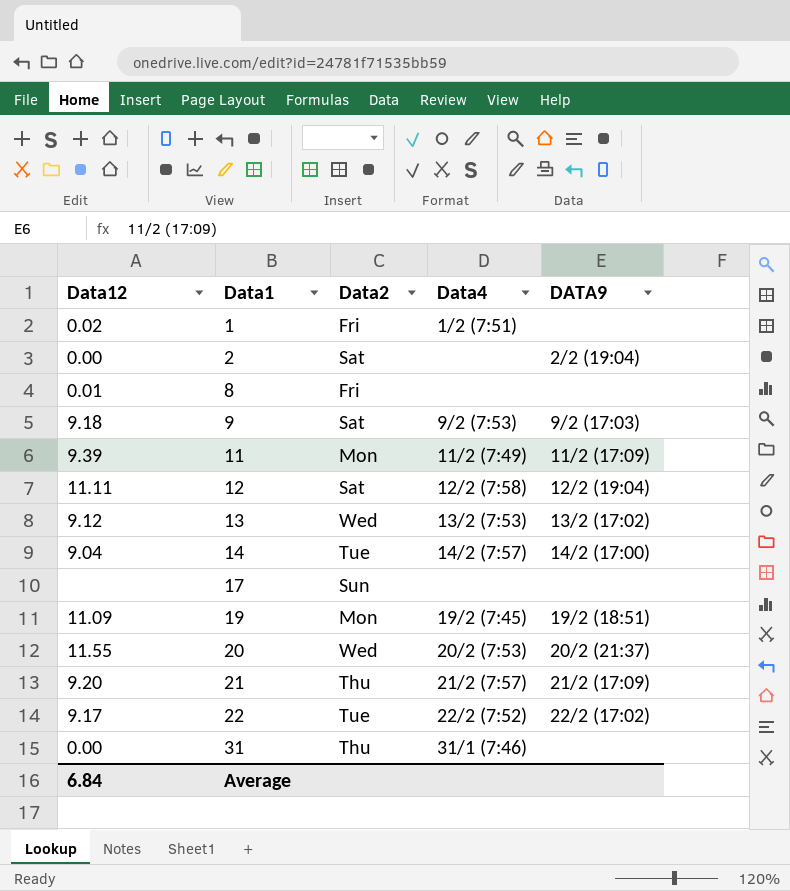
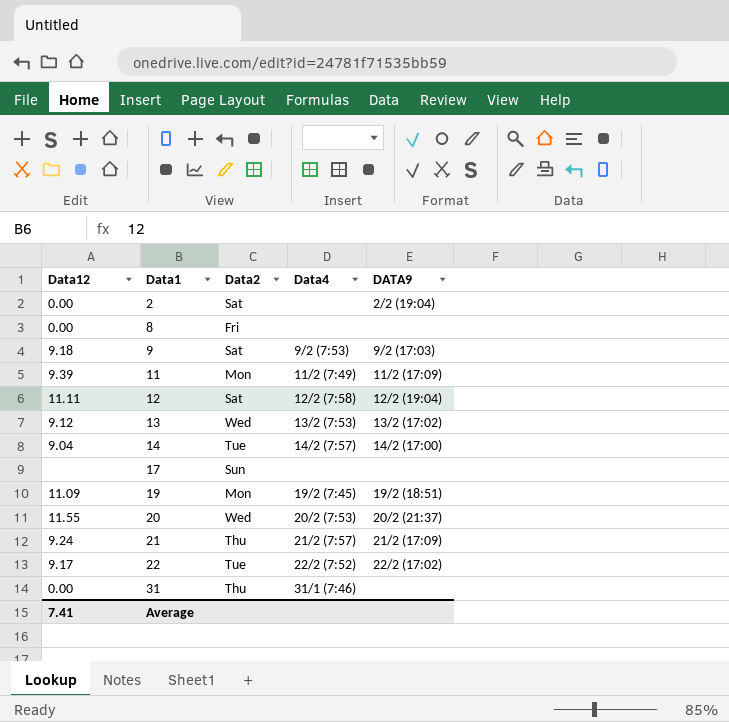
row 1: 0.02 | Fri | 1/2 (7:51) | none -> none
8 | Data12: 0.01 -> 0.00
21 | Data12: 9.20 -> 9.24
Average | Data12: 6.84 -> 7.41

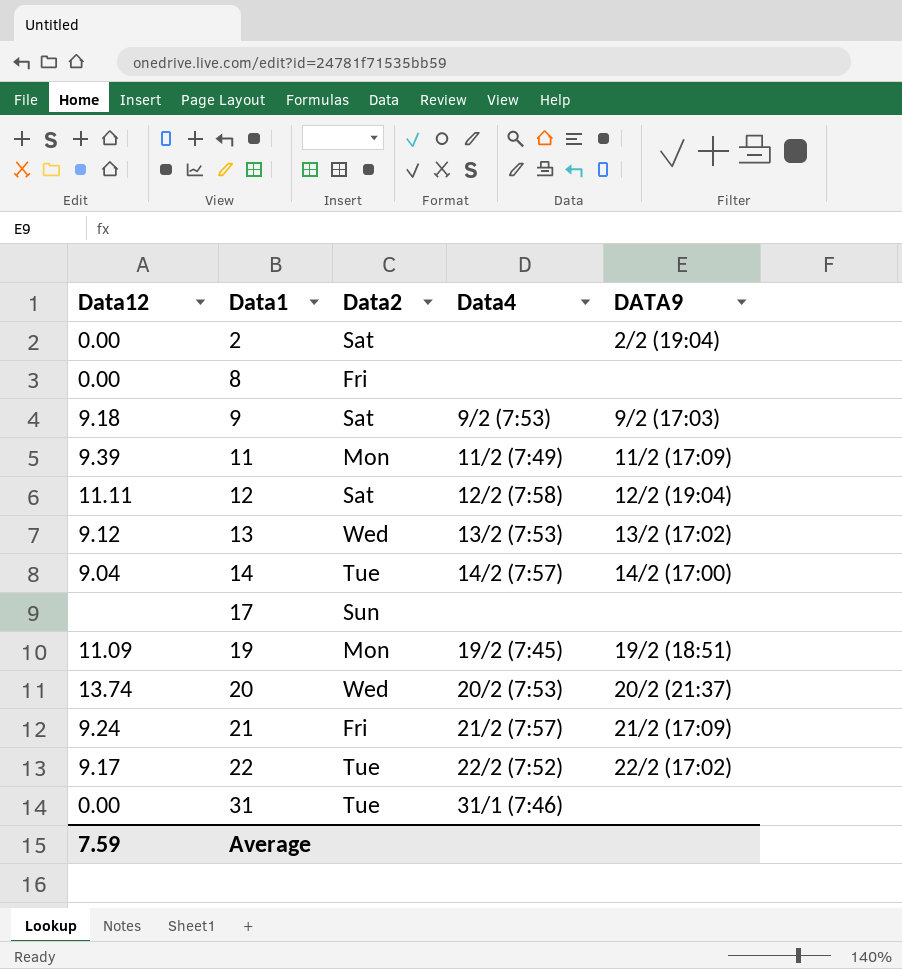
20 | Data12: 11.55 -> 13.74
21 | Data2: Thu -> Fri
31 | Data2: Thu -> Tue
Average | Data12: 7.41 -> 7.59

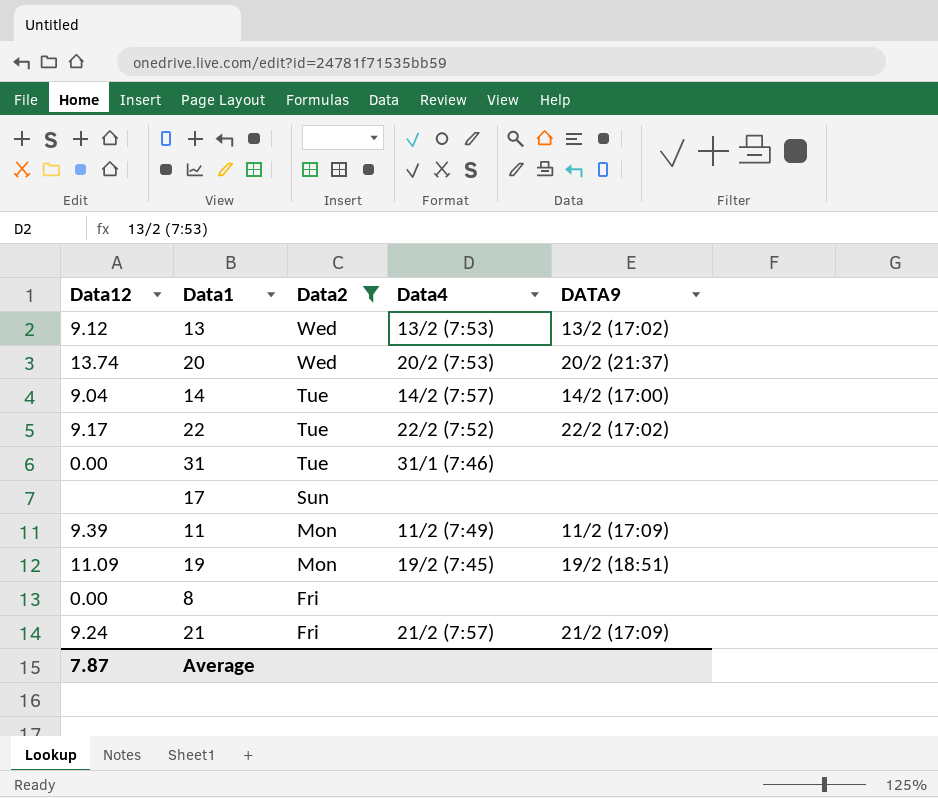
filter: none -> Data2 != Sat
row order: Data1 ascending -> Data2 descending
Average | Data12: 7.59 -> 7.87

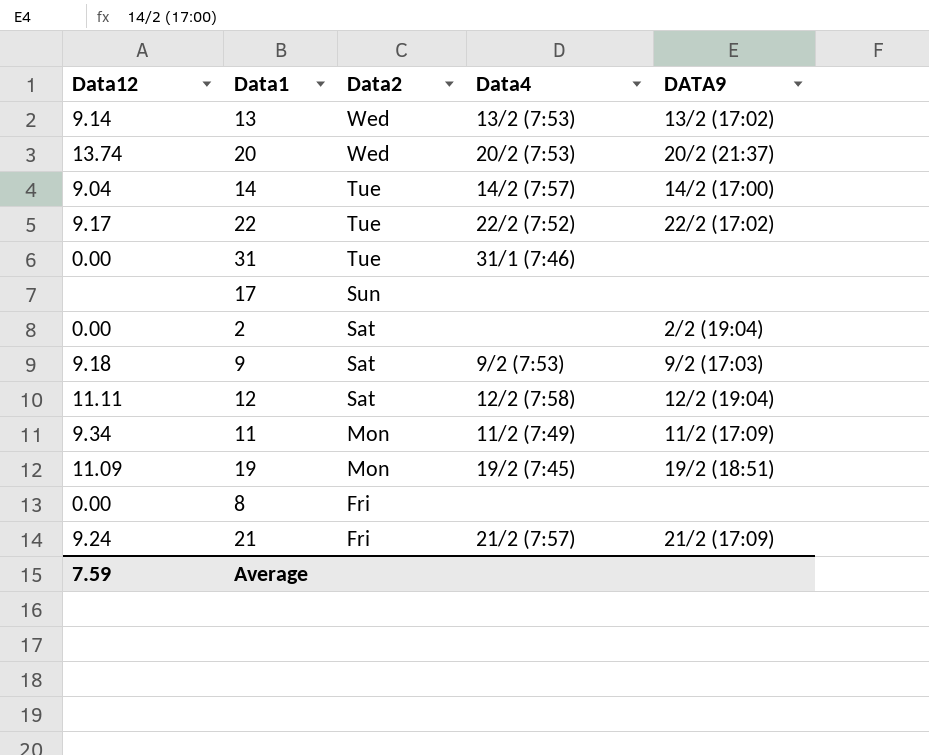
filter: Data2 != Sat -> none
13 | Data12: 9.12 -> 9.14
11 | Data12: 9.39 -> 9.34
Average | Data12: 7.87 -> 7.59

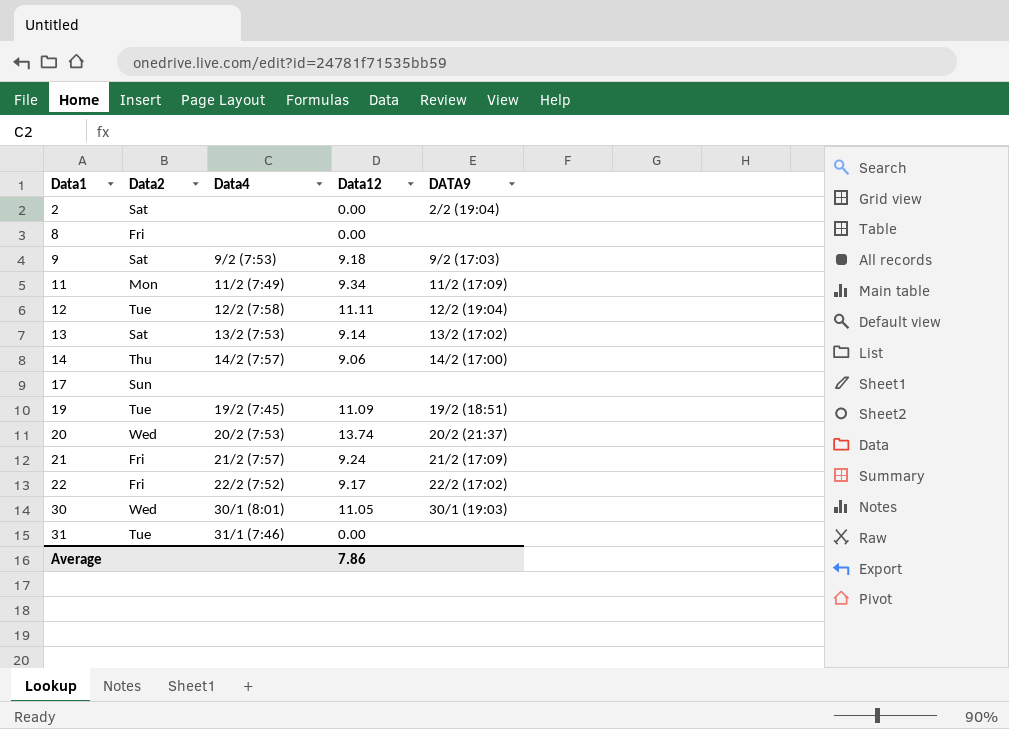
row order: Data2 descending -> Data1 ascending
column Data12 | position: 1 -> 4
12 | Data2: Sat -> Tue
13 | Data2: Wed -> Sat
14 | Data2: Tue -> Thu
14 | Data12: 9.04 -> 9.06
19 | Data2: Mon -> Tue
22 | Data2: Tue -> Fri
row 30: none -> Wed | 30/1 (8:01) | 11.05 | 30/1 (19:03)
Average | Data12: 7.59 -> 7.86

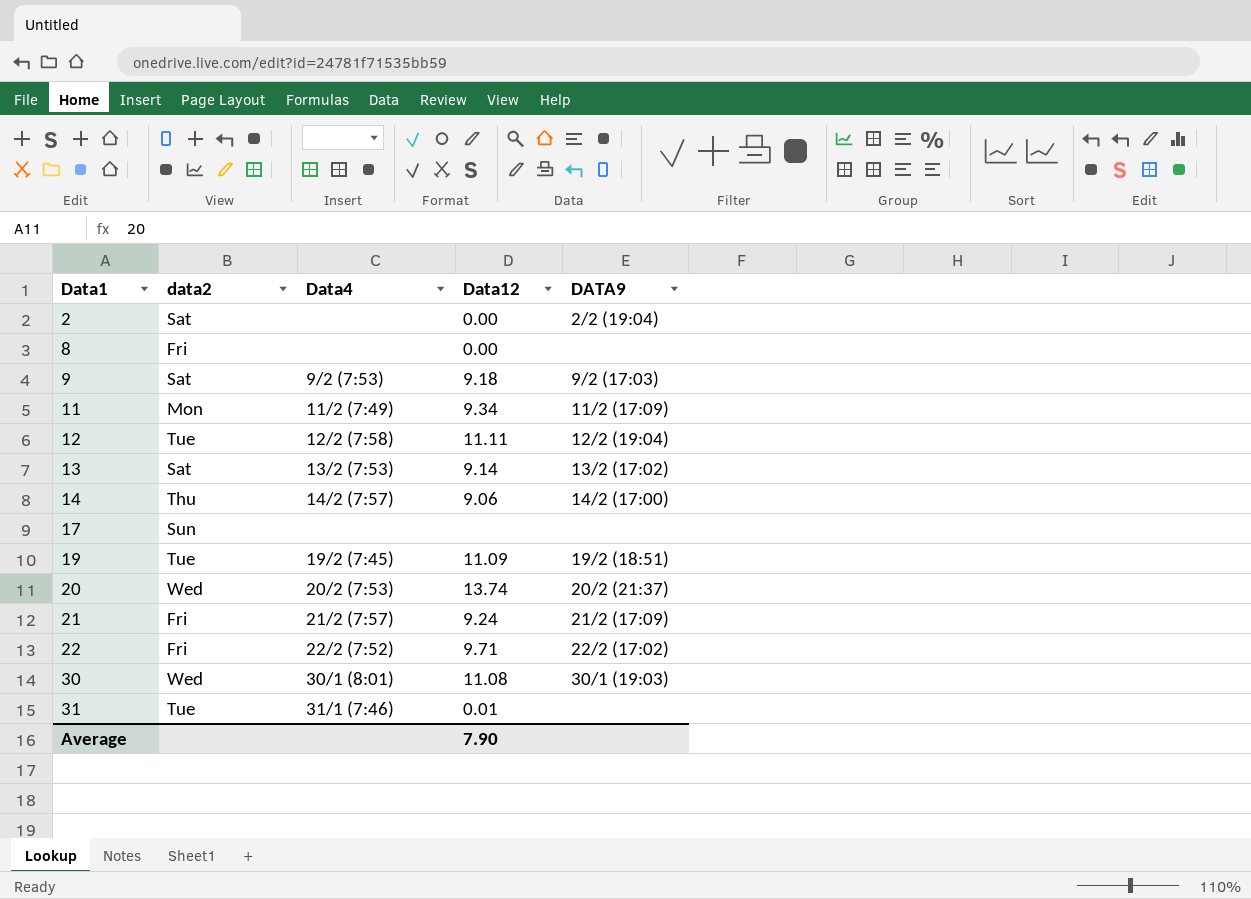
column name: Data2 -> data2
22 | Data12: 9.17 -> 9.71
30 | Data12: 11.05 -> 11.08
31 | Data12: 0.00 -> 0.01
Average | Data12: 7.86 -> 7.90

